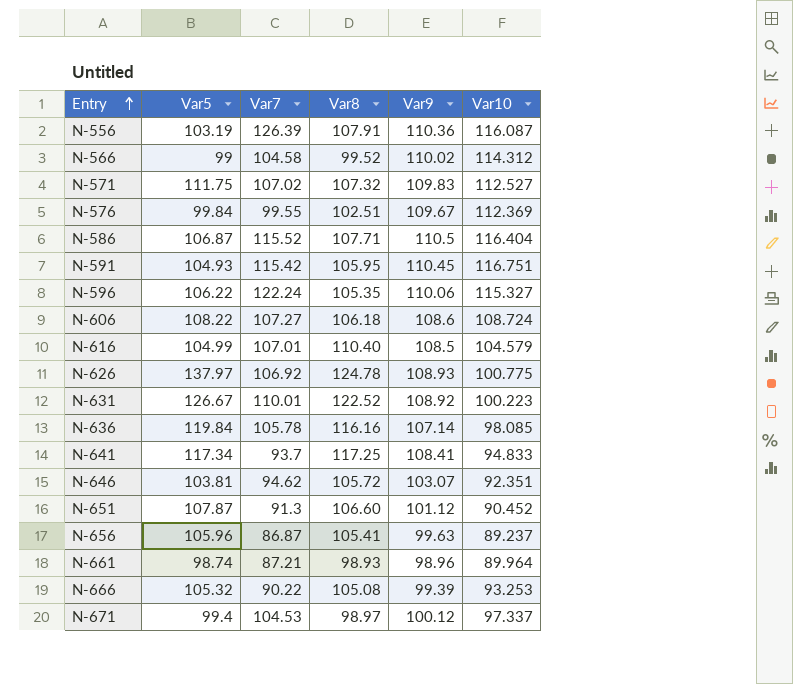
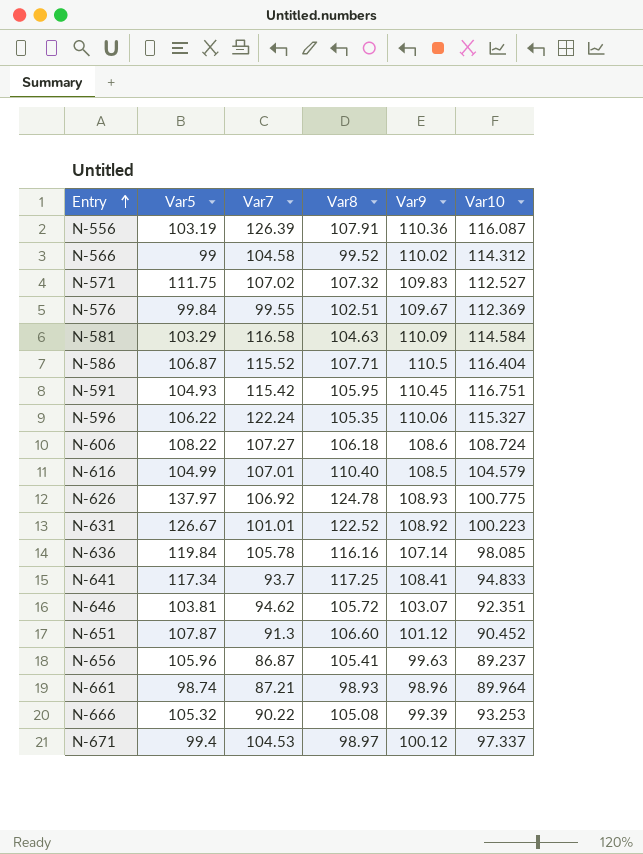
row N-581: none -> 103.29 | 116.58 | 104.63 | 110.09 | 114.584
N-631 | Var7: 110.01 -> 101.01

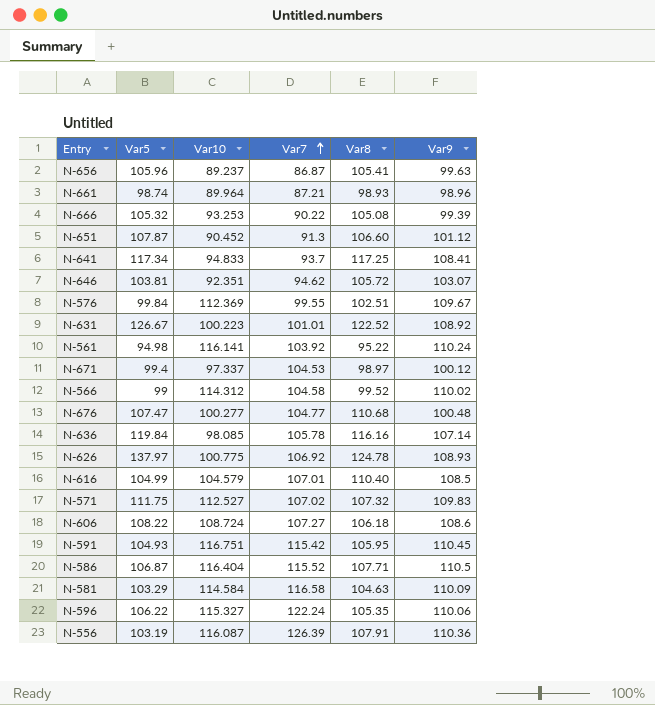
row order: Entry ascending -> Var7 ascending
column Var10 | position: 6 -> 3
row N-561: none -> 94.98 | 116.141 | 103.92 | 95.22 | 110.24
row N-676: none -> 107.47 | 100.277 | 104.77 | 110.68 | 100.48

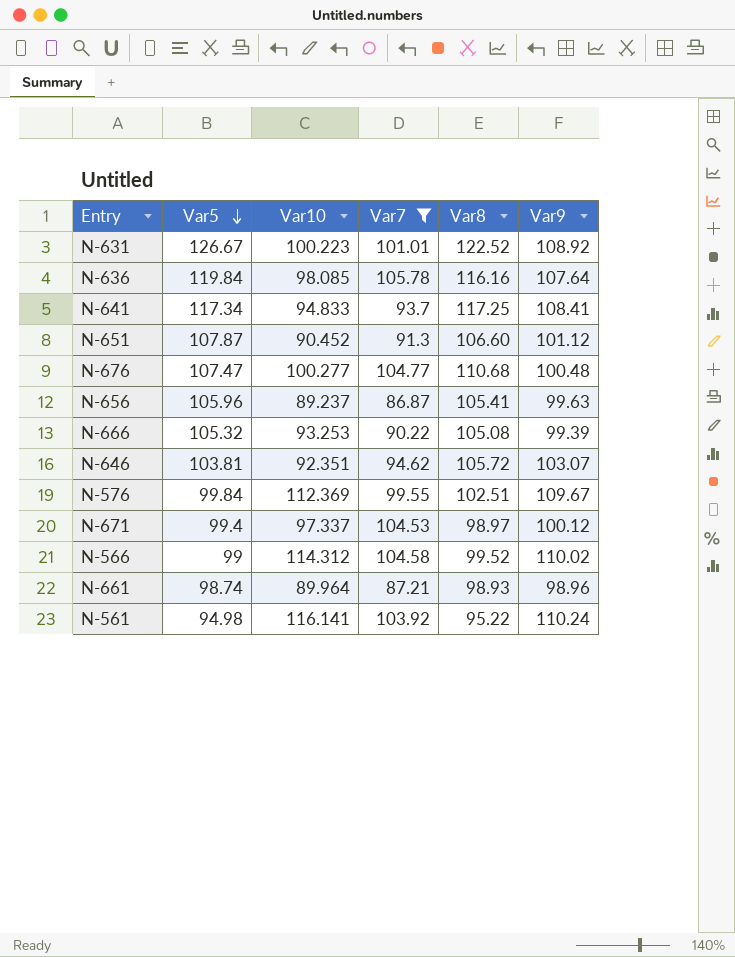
filter: none -> Var7 <= 105.78
row order: Var7 ascending -> Var5 descending
N-636 | Var9: 107.14 -> 107.64

